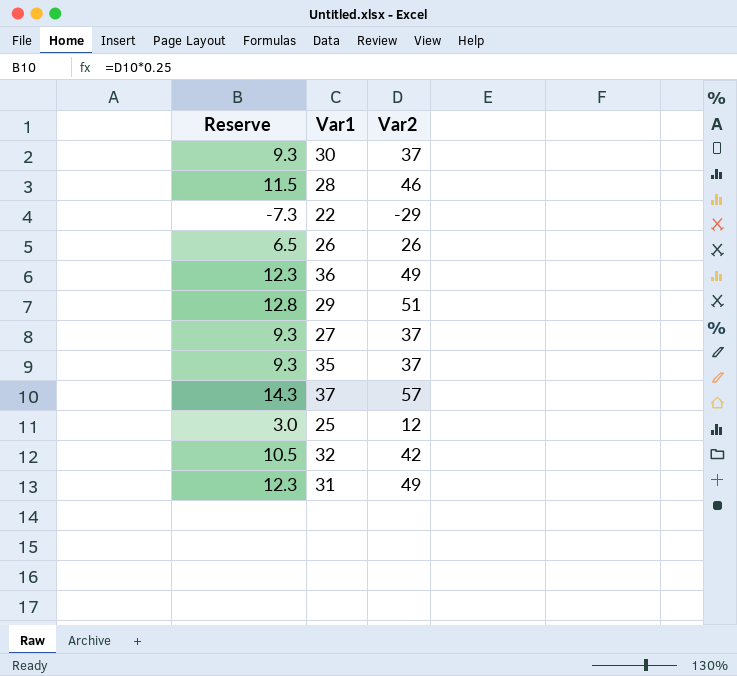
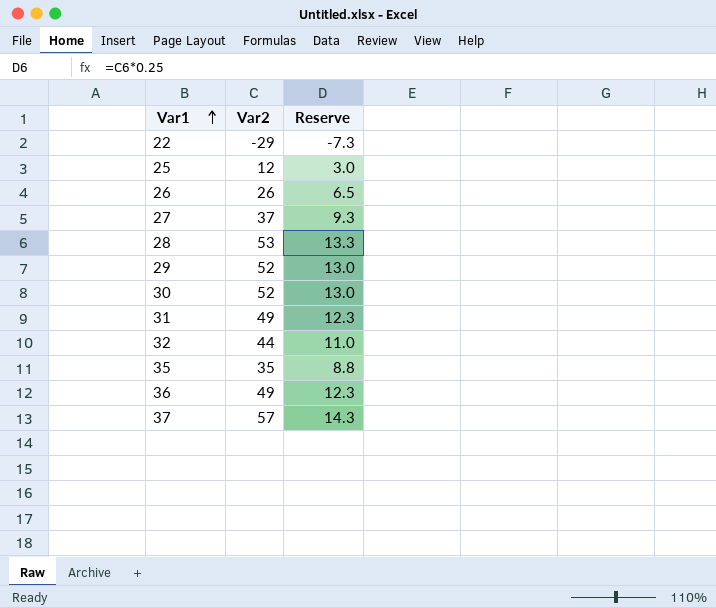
row order: none -> Var1 ascending
column Reserve | position: 1 -> 3
28 | Var2: 46 -> 53
28 | Reserve: 11.5 -> 13.3
29 | Var2: 51 -> 52
29 | Reserve: 12.8 -> 13.0
30 | Var2: 37 -> 52
30 | Reserve: 9.3 -> 13.0
32 | Var2: 42 -> 44
32 | Reserve: 10.5 -> 11.0
35 | Var2: 37 -> 35
35 | Reserve: 9.3 -> 8.8

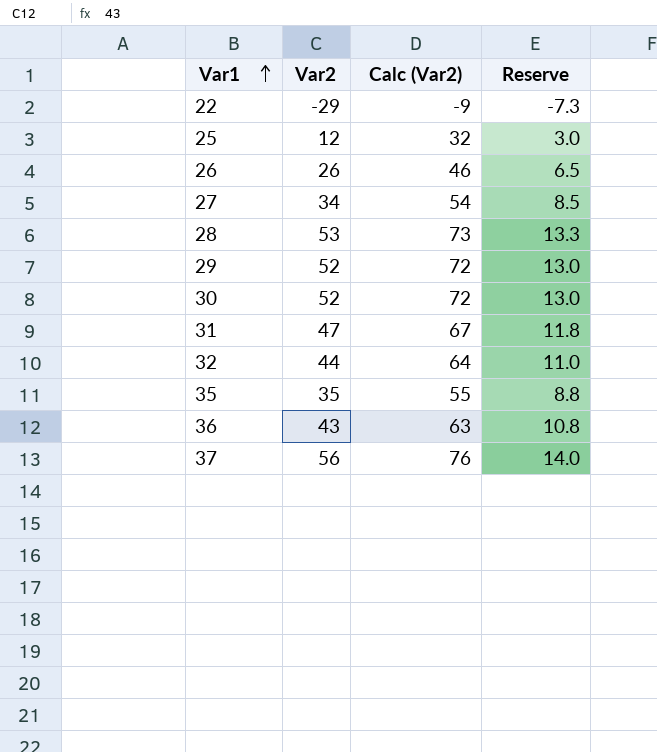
column Calc (Var2) | formula: none -> [Var2] + 20
27 | Var2: 37 -> 34
27 | Reserve: 9.3 -> 8.5
31 | Var2: 49 -> 47
31 | Reserve: 12.3 -> 11.8
36 | Var2: 49 -> 43
36 | Reserve: 12.3 -> 10.8
37 | Var2: 57 -> 56
37 | Reserve: 14.3 -> 14.0

